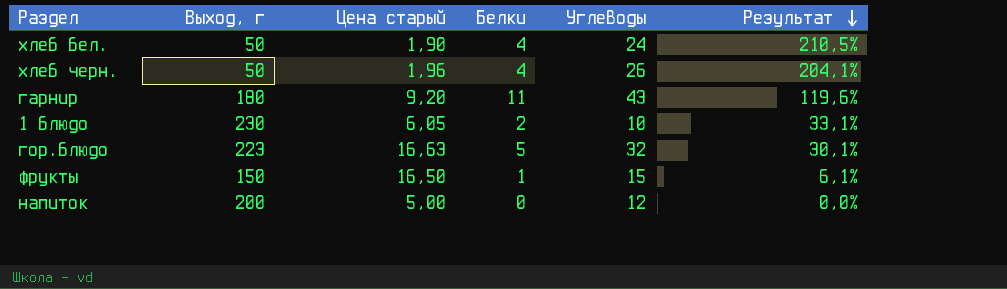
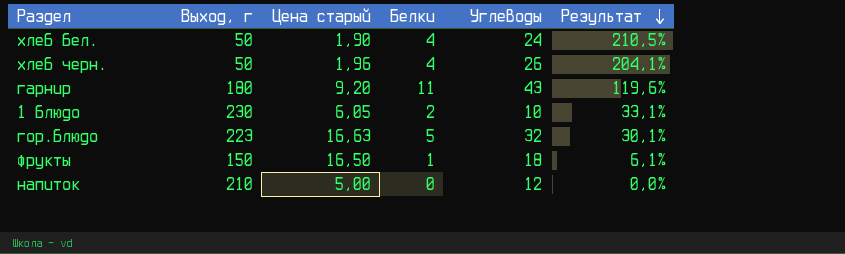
фрукты | Углеводы: 15 -> 18
напиток | Выход, г: 200 -> 210

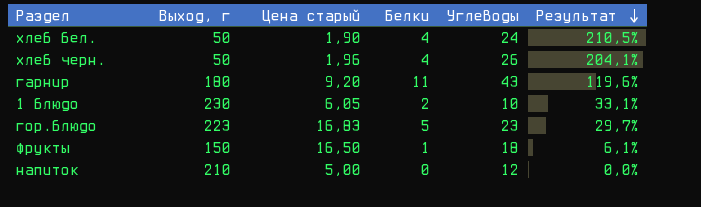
гор.блюдо | Цена старый: 16,63 -> 16,83
гор.блюдо | Углеводы: 32 -> 23
гор.блюдо | Результат: 30,1% -> 29,7%

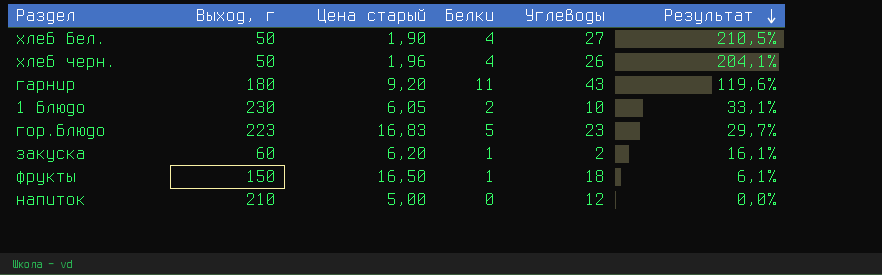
хлеб бел. | Углеводы: 24 -> 27
row закуска: none -> 60 | 6,20 | 1 | 2 | 16,1%

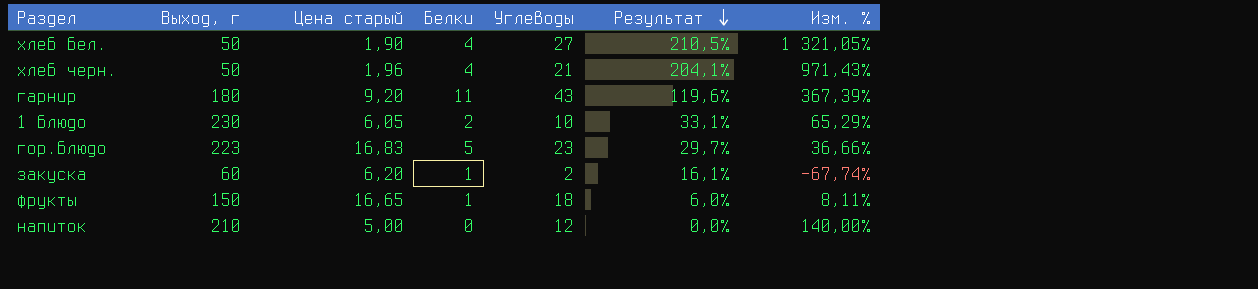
column Изм. % | formula: none -> ([Углеводы] - [Цена старый]) / [Цена старый]
хлеб черн. | Углеводы: 26 -> 21
фрукты | Цена старый: 16,50 -> 16,65
фрукты | Результат: 6,1% -> 6,0%

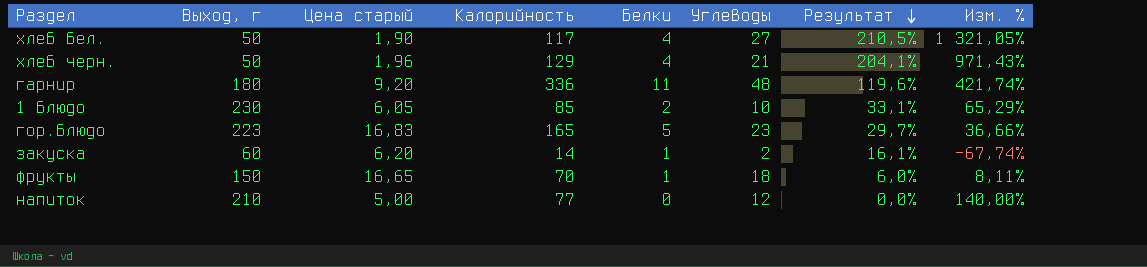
column Калорийность | position: none -> 4
гарнир | Углеводы: 43 -> 48
гарнир | Изм. %: 367,39% -> 421,74%

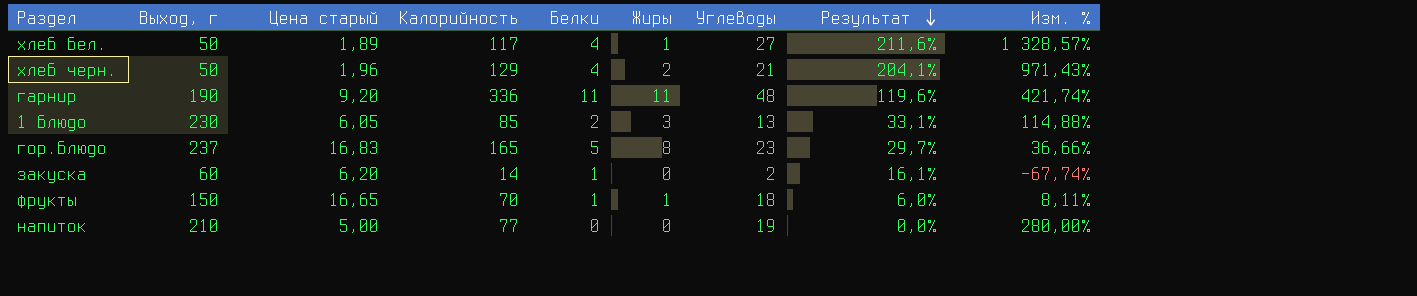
column Жиры | position: none -> 6
хлеб бел. | Цена старый: 1,90 -> 1,89
хлеб бел. | Результат: 210,5% -> 211,6%
хлеб бел. | Изм. %: 1 321,05% -> 1 328,57%
гарнир | Выход, г: 180 -> 190
1 блюдо | Углеводы: 10 -> 13
1 блюдо | Изм. %: 65,29% -> 114,88%
гор.блюдо | Выход, г: 223 -> 237
напиток | Углеводы: 12 -> 19
напиток | Изм. %: 140,00% -> 280,00%

